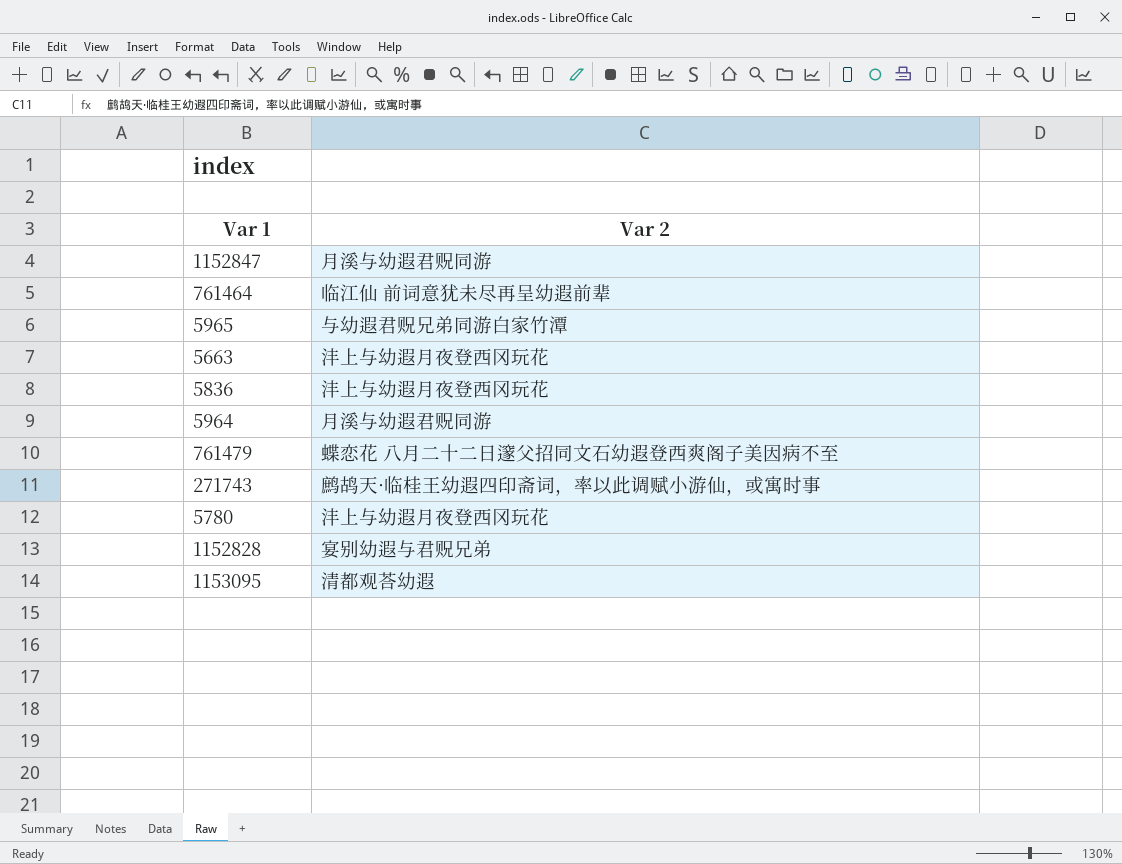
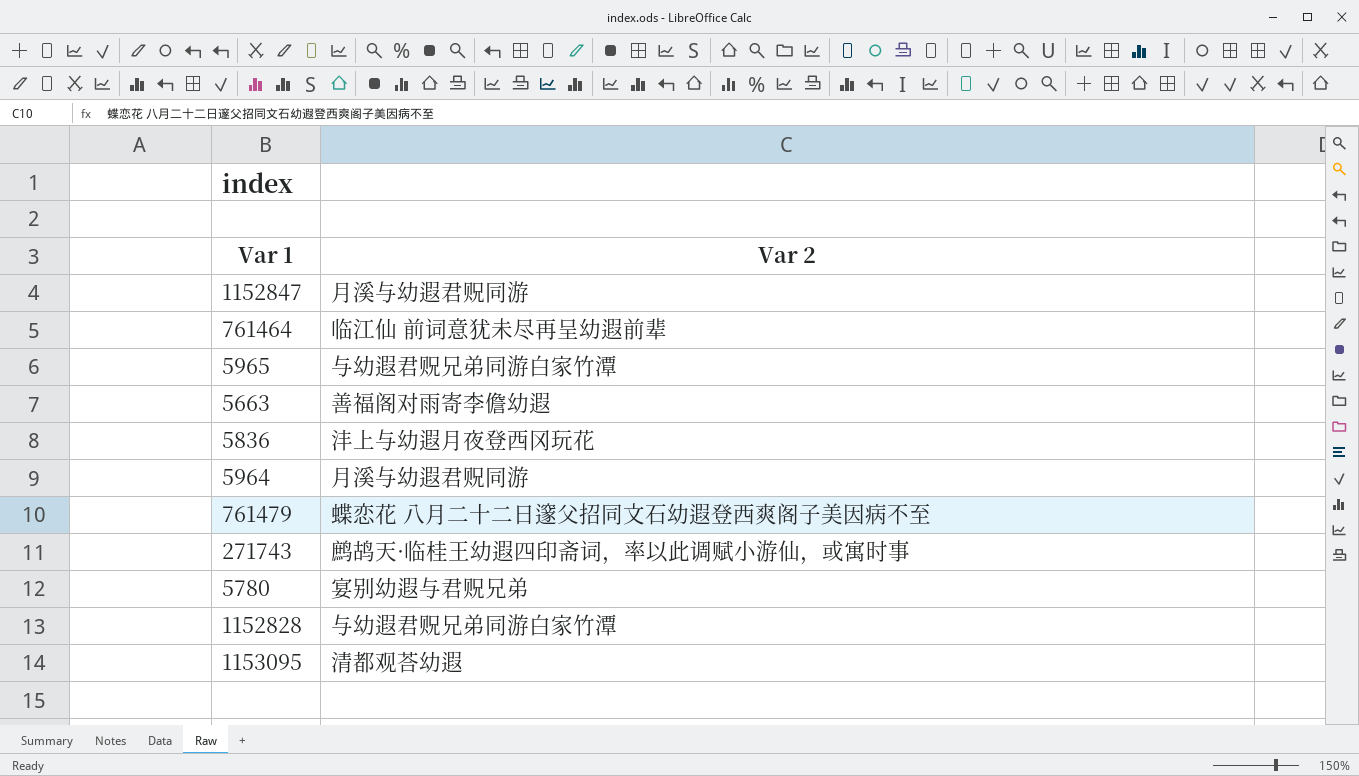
5663 | Var 2: 沣上与幼遐月夜登西冈玩花 -> 善福阁对雨寄李儋幼遐
5780 | Var 2: 沣上与幼遐月夜登西冈玩花 -> 宴别幼遐与君贶兄弟
1152828 | Var 2: 宴别幼遐与君贶兄弟 -> 与幼遐君贶兄弟同游白家竹潭

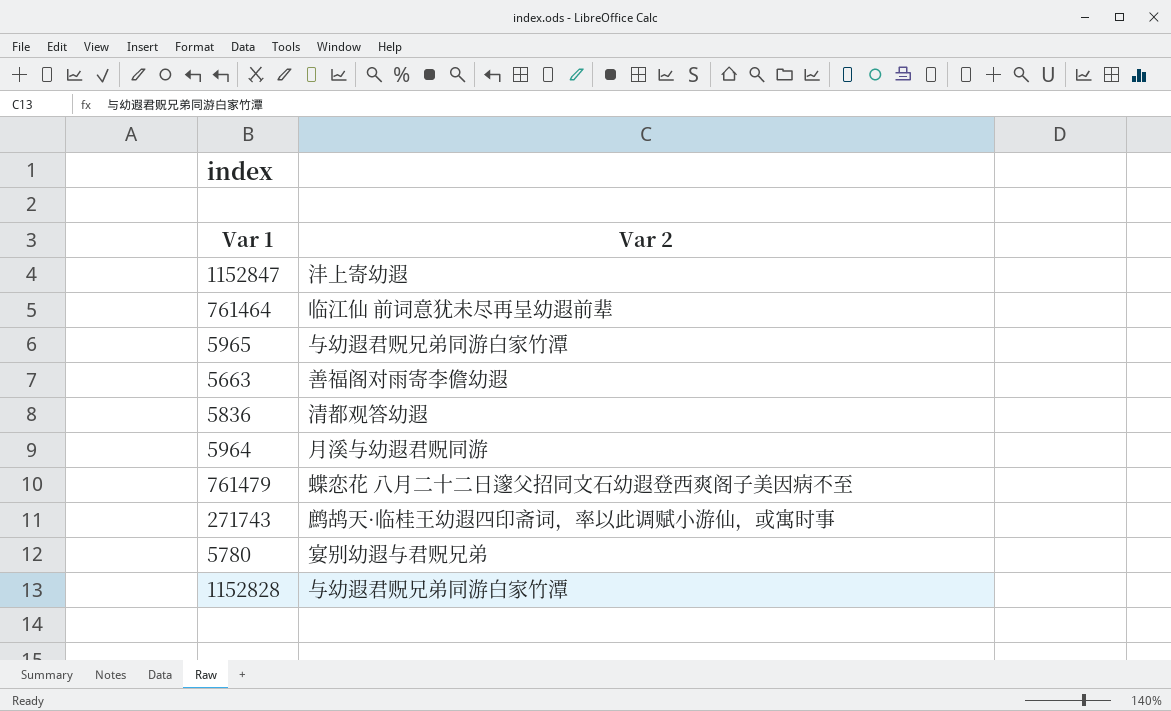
row 1153095: 清都观荅幼遐 -> none
1152847 | Var 2: 月溪与幼遐君贶同游 -> 沣上寄幼遐
5836 | Var 2: 沣上与幼遐月夜登西冈玩花 -> 清都观答幼遐

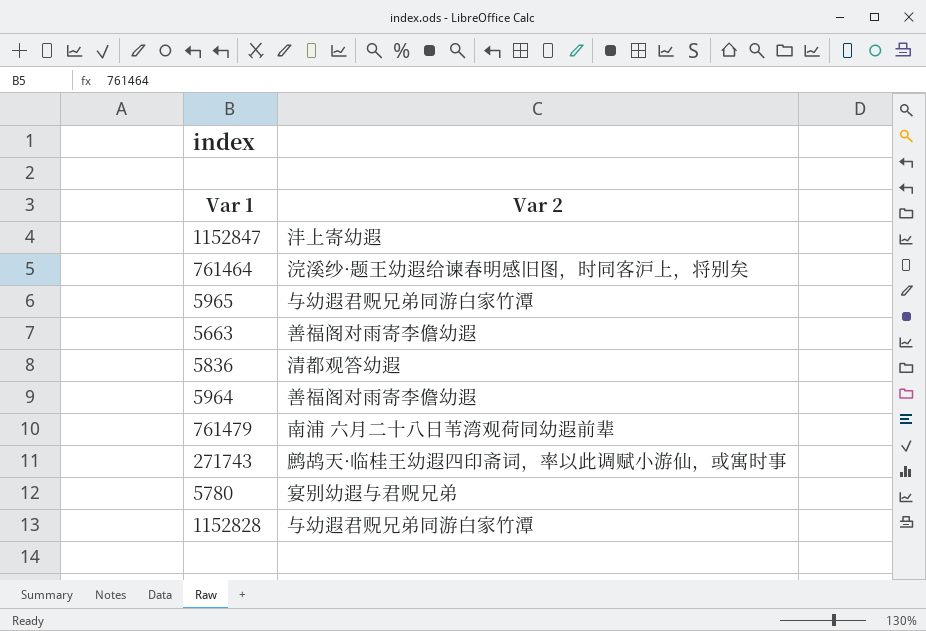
761464 | Var 2: 临江仙 前词意犹未尽再呈幼遐前辈 -> 浣溪纱·题王幼遐给谏春明感旧图，时同客沪上，将别矣
5964 | Var 2: 月溪与幼遐君贶同游 -> 善福阁对雨寄李儋幼遐
761479 | Var 2: 蝶恋花 八月二十二日邃父招同文石幼遐登西爽阁子美因病不至 -> 南浦 六月二十八日苇湾观荷同幼遐前辈

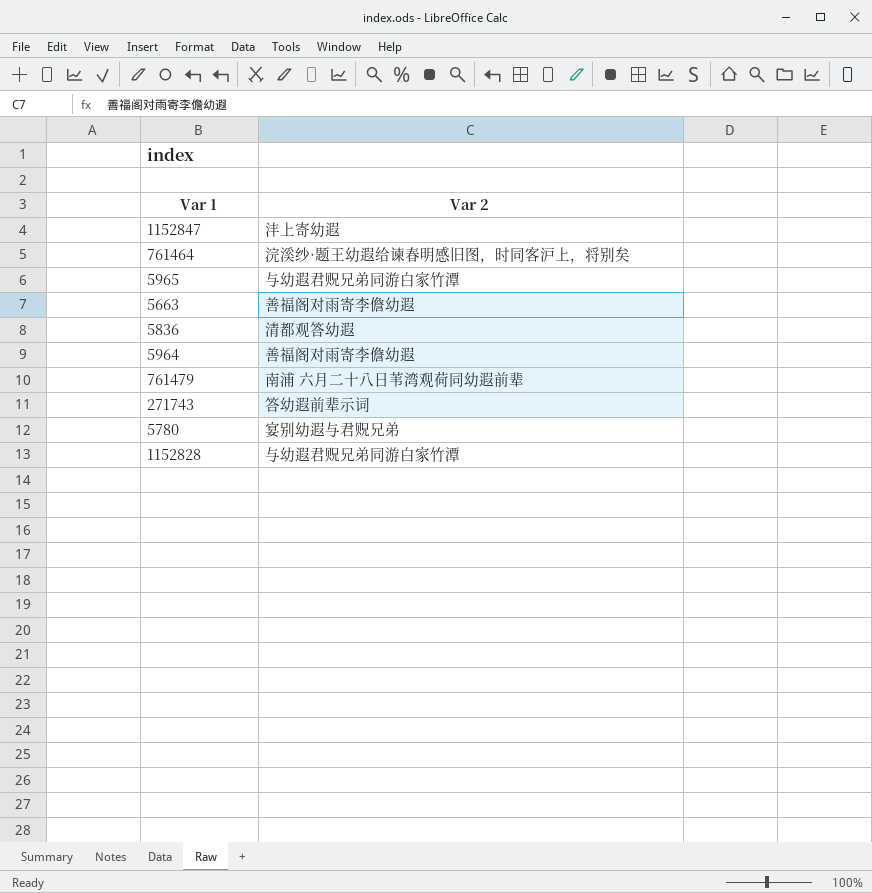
271743 | Var 2: 鹧鸪天·临桂王幼遐四印斋词，率以此调赋小游仙，或寓时事 -> 答幼遐前辈示词

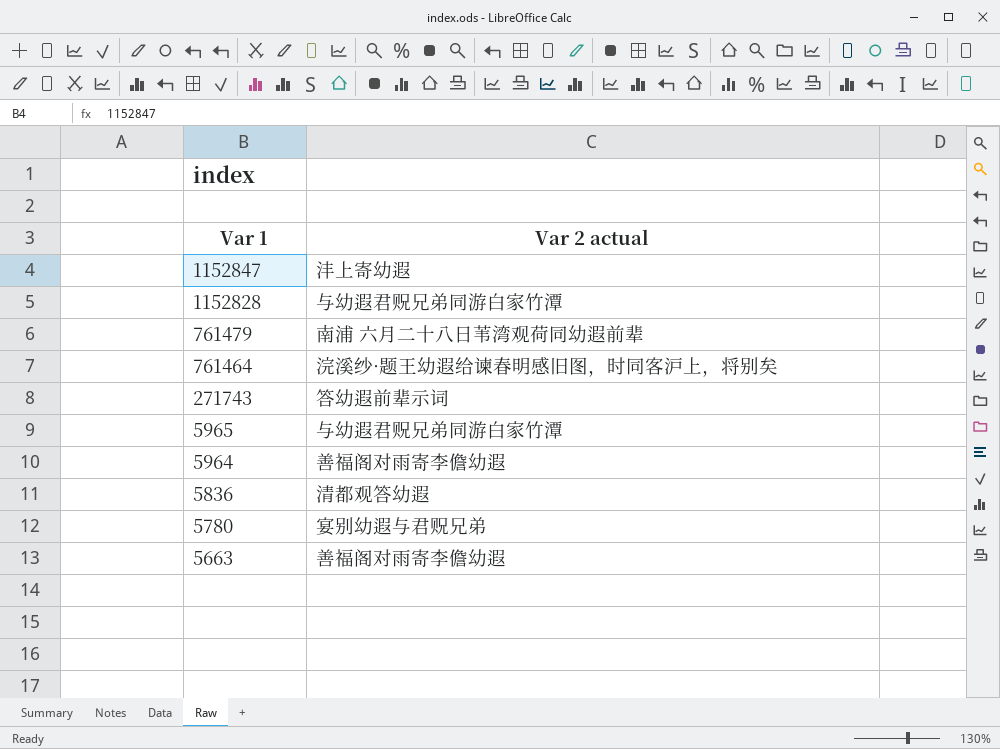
row order: none -> Var 1 descending
column name: Var 2 -> Var 2 actual

